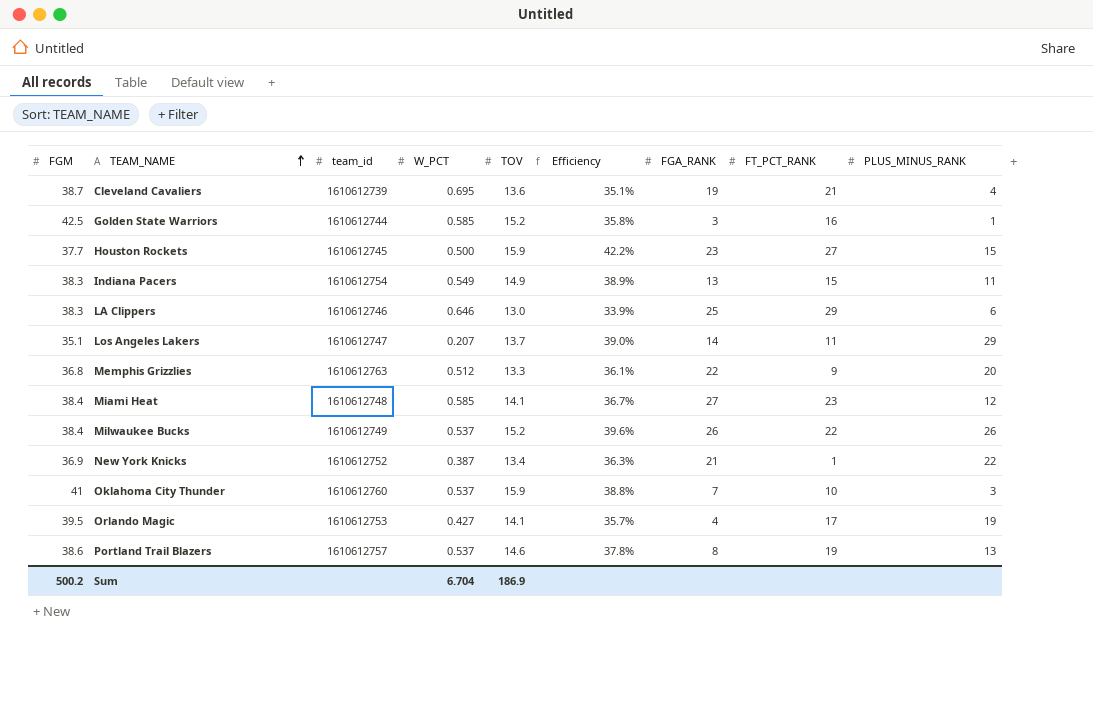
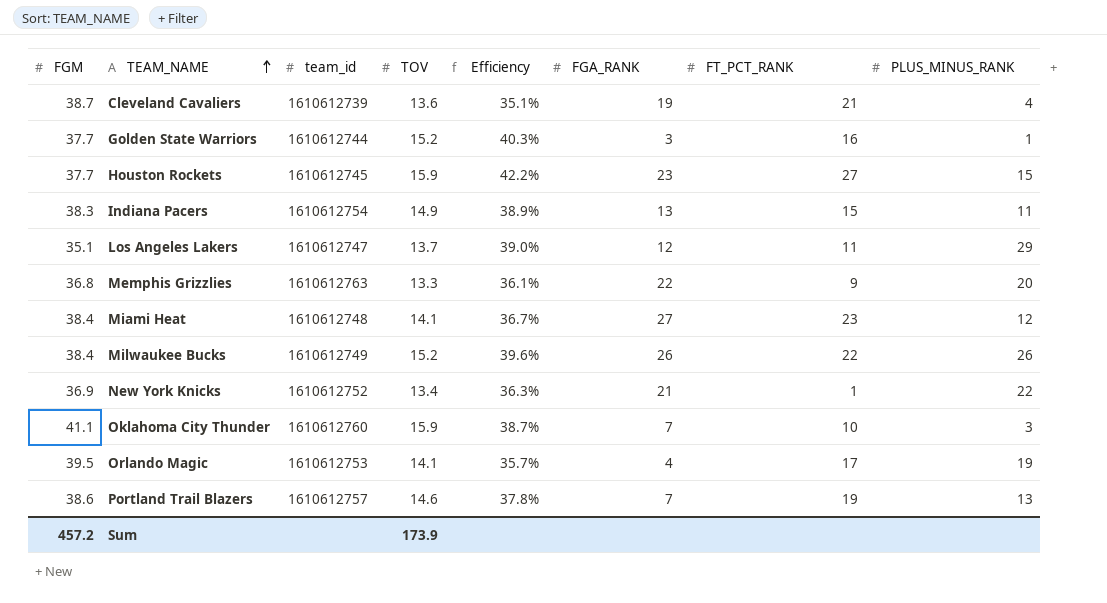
column W_PCT | position: 4 -> none
row LA Clippers: 38.3 | 1610612746 | 0.646 | 13.0 | 33.9% | 25 | 29 | 6 -> none
Golden State Warriors | FGM: 42.5 -> 37.7
Golden State Warriors | Efficiency: 35.8% -> 40.3%
Los Angeles Lakers | FGA_RANK: 14 -> 12
Oklahoma City Thunder | FGM: 41 -> 41.1
Oklahoma City Thunder | Efficiency: 38.8% -> 38.7%
Portland Trail Blazers | FGA_RANK: 8 -> 7
Sum | FGM: 500.2 -> 457.2
Sum | TOV: 186.9 -> 173.9

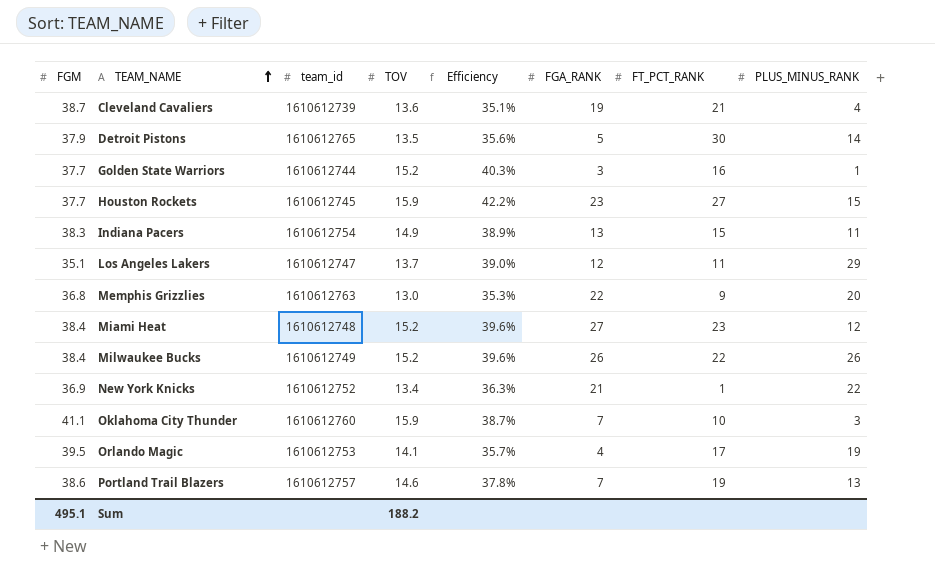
row Detroit Pistons: none -> 37.9 | 1610612765 | 13.5 | 35.6% | 5 | 30 | 14
Memphis Grizzlies | TOV: 13.3 -> 13.0
Memphis Grizzlies | Efficiency: 36.1% -> 35.3%
Miami Heat | TOV: 14.1 -> 15.2
Miami Heat | Efficiency: 36.7% -> 39.6%
Sum | FGM: 457.2 -> 495.1
Sum | TOV: 173.9 -> 188.2

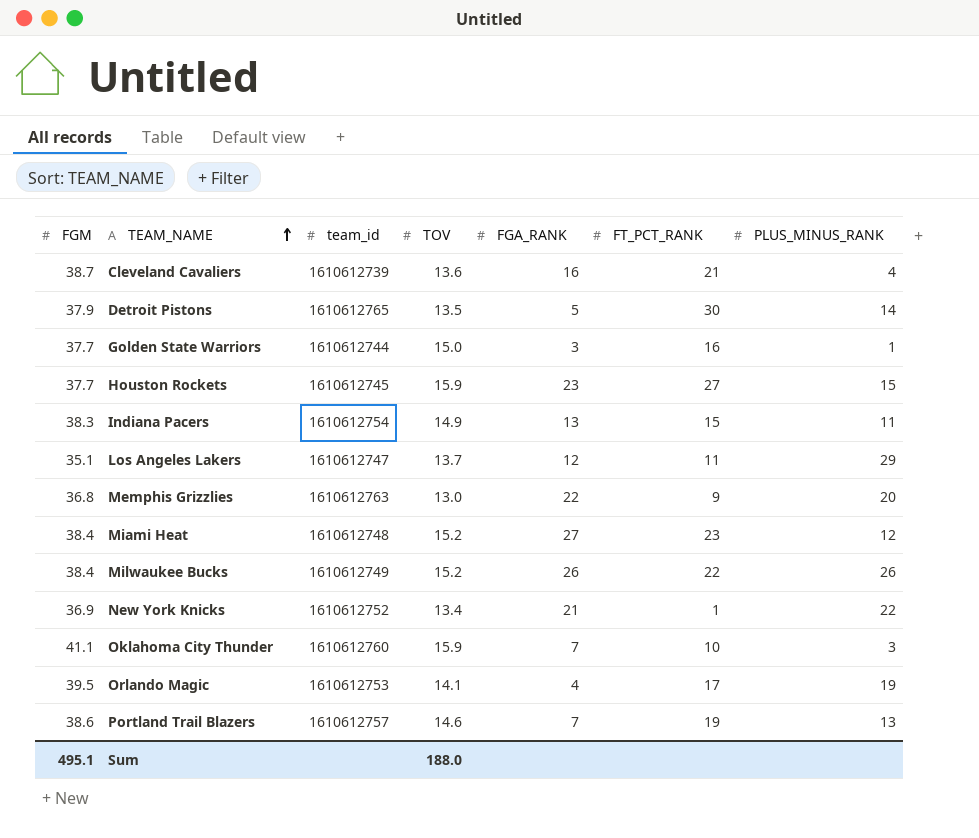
column Efficiency | formula: [TOV] / [FGM] -> none
Cleveland Cavaliers | FGA_RANK: 19 -> 16
Golden State Warriors | TOV: 15.2 -> 15.0
Sum | TOV: 188.2 -> 188.0

